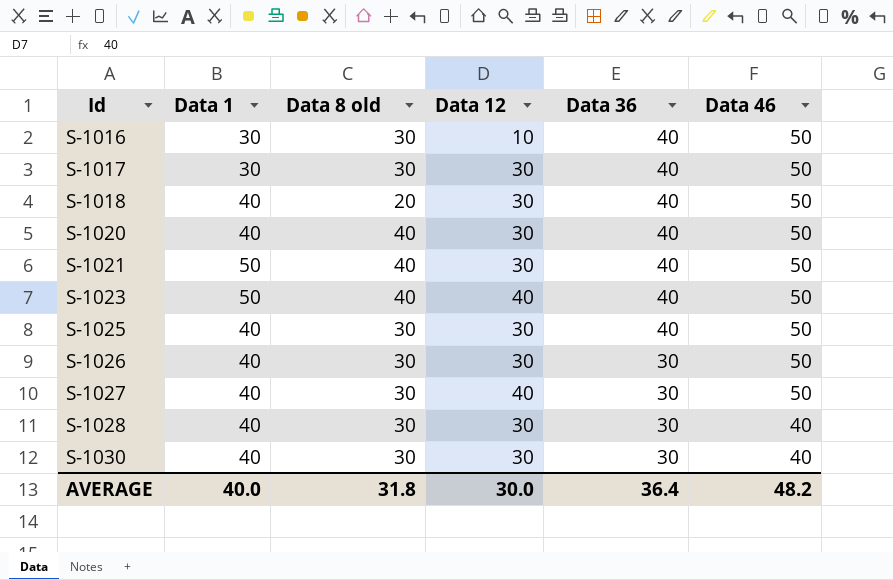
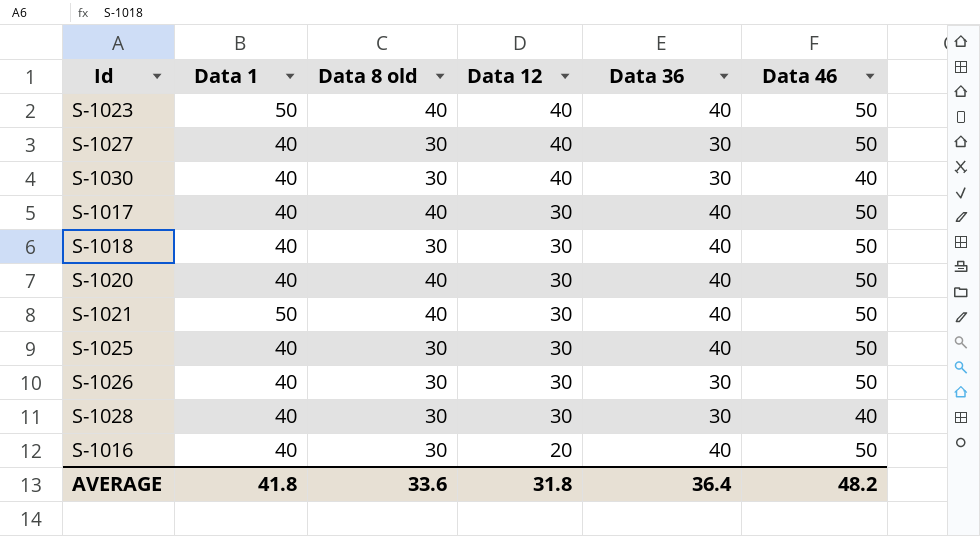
row order: Id ascending -> Data 12 descending
S-1030 | Data 12: 30 -> 40
S-1017 | Data 1: 30 -> 40
S-1017 | Data 8 old: 30 -> 40
S-1018 | Data 8 old: 20 -> 30
S-1016 | Data 1: 30 -> 40
S-1016 | Data 12: 10 -> 20
AVERAGE | Data 1: 40.0 -> 41.8
AVERAGE | Data 8 old: 31.8 -> 33.6
AVERAGE | Data 12: 30.0 -> 31.8

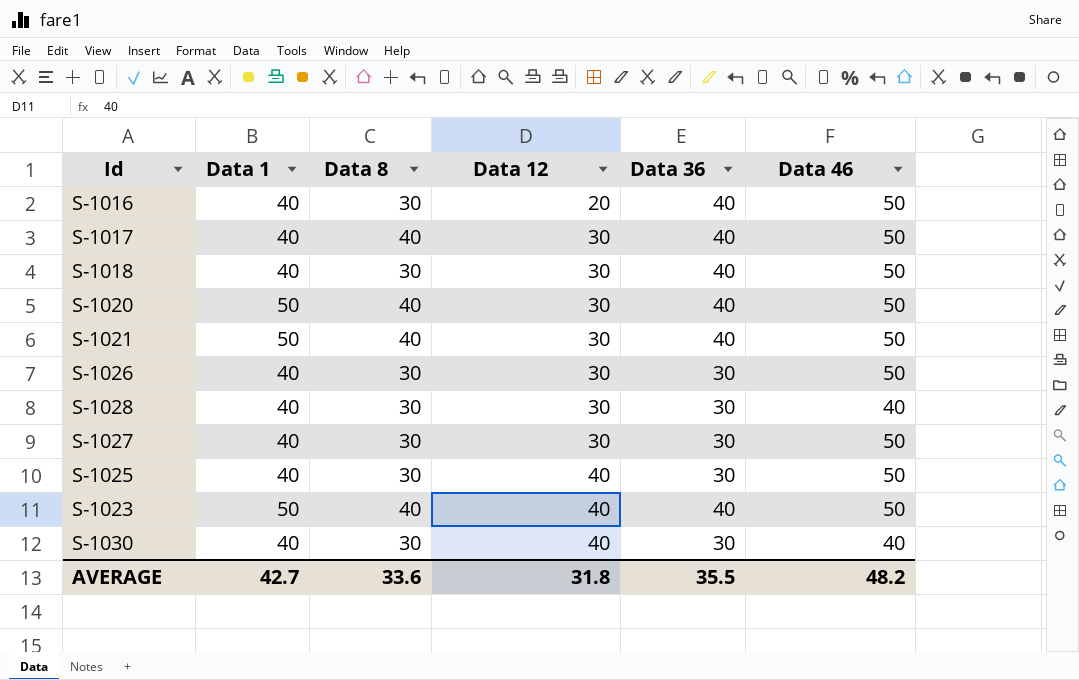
row order: Data 12 descending -> Data 12 ascending
column name: Data 8 old -> Data 8
S-1020 | Data 1: 40 -> 50
S-1027 | Data 12: 40 -> 30
S-1025 | Data 12: 30 -> 40
S-1025 | Data 36: 40 -> 30
AVERAGE | Data 1: 41.8 -> 42.7
AVERAGE | Data 36: 36.4 -> 35.5

